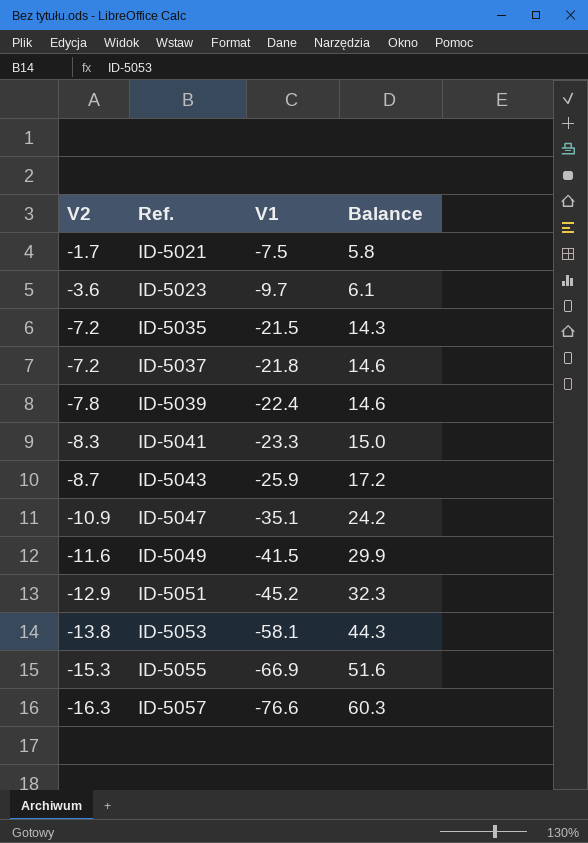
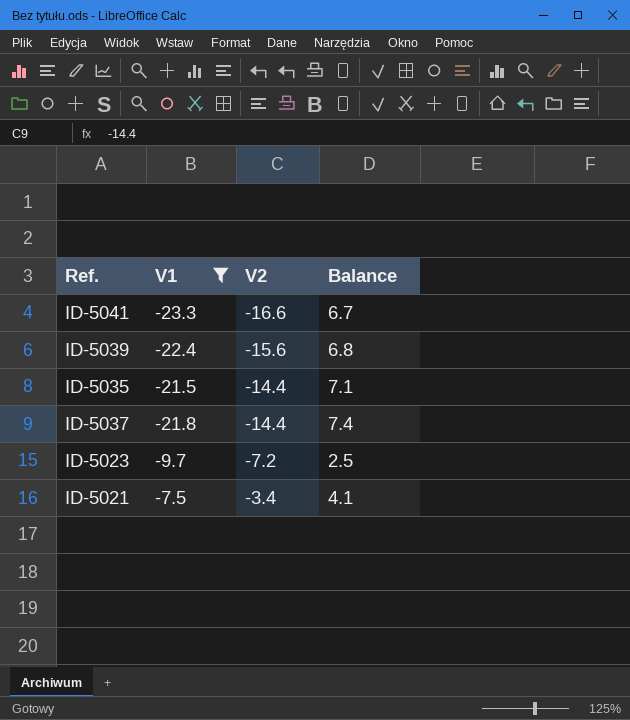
filter: none -> V1 >= -23.3
row order: V2 descending -> V2 ascending
column V2 | position: 1 -> 3
ID-5041 | V2: -8.3 -> -16.6
ID-5041 | Balance: 15.0 -> 6.7
ID-5039 | V2: -7.8 -> -15.6
ID-5039 | Balance: 14.6 -> 6.8
ID-5035 | V2: -7.2 -> -14.4
ID-5035 | Balance: 14.3 -> 7.1
ID-5037 | V2: -7.2 -> -14.4
ID-5037 | Balance: 14.6 -> 7.4
ID-5023 | V2: -3.6 -> -7.2
ID-5023 | Balance: 6.1 -> 2.5
ID-5021 | V2: -1.7 -> -3.4
ID-5021 | Balance: 5.8 -> 4.1

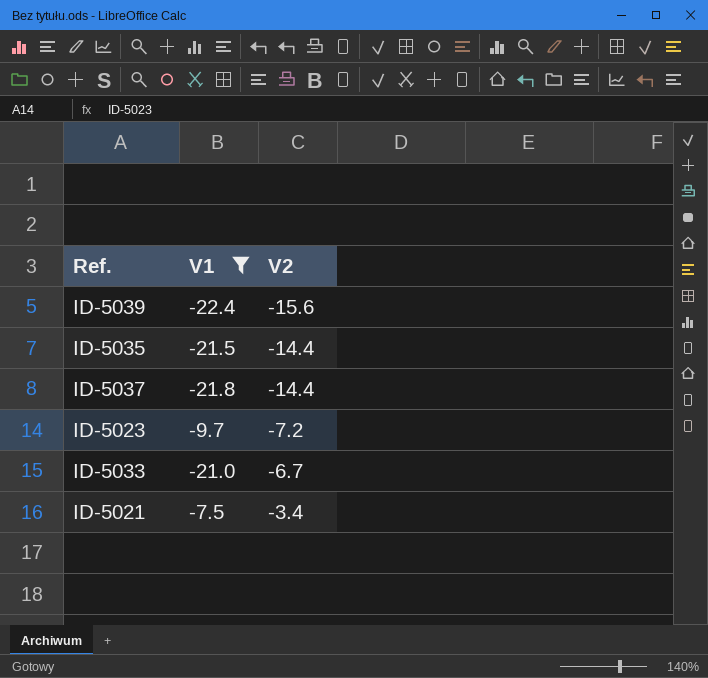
column Balance | formula: [V2] - [V1] -> none
row ID-5041: -23.3 | -16.6 | 6.7 -> none
row ID-5033: none -> -21.0 | -6.7

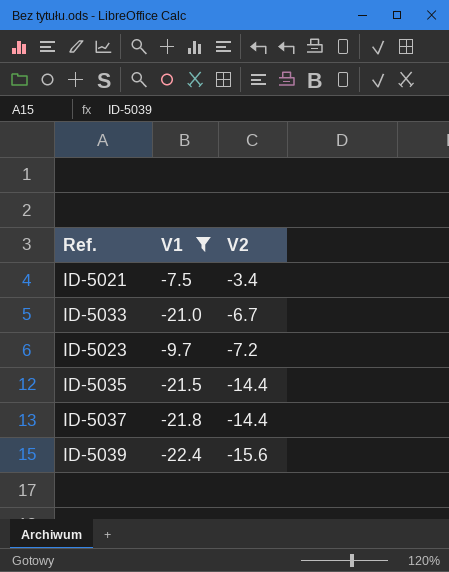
row order: V2 ascending -> V2 descending

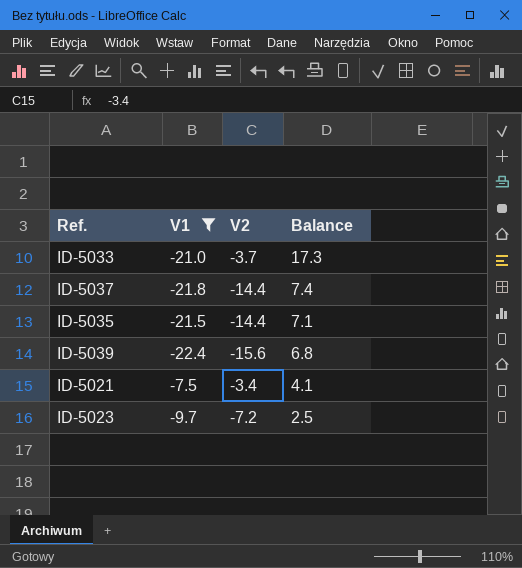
row order: V2 descending -> Balance descending
column Balance | formula: none -> [V2] - [V1]
ID-5033 | V2: -6.7 -> -3.7

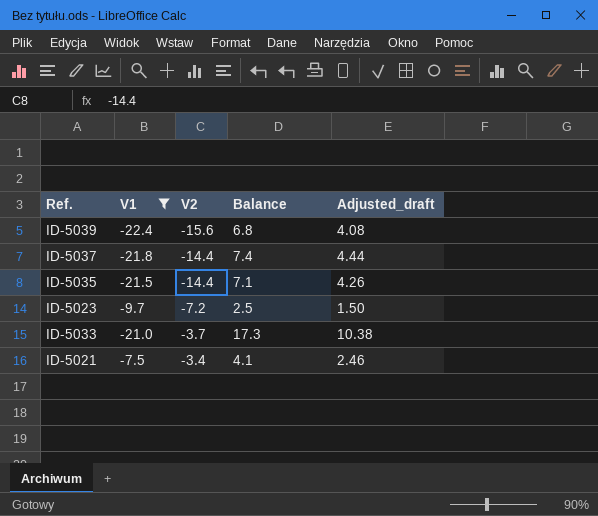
row order: Balance descending -> V2 ascending
column Adjusted_draft | formula: none -> [Balance] * 0.6

